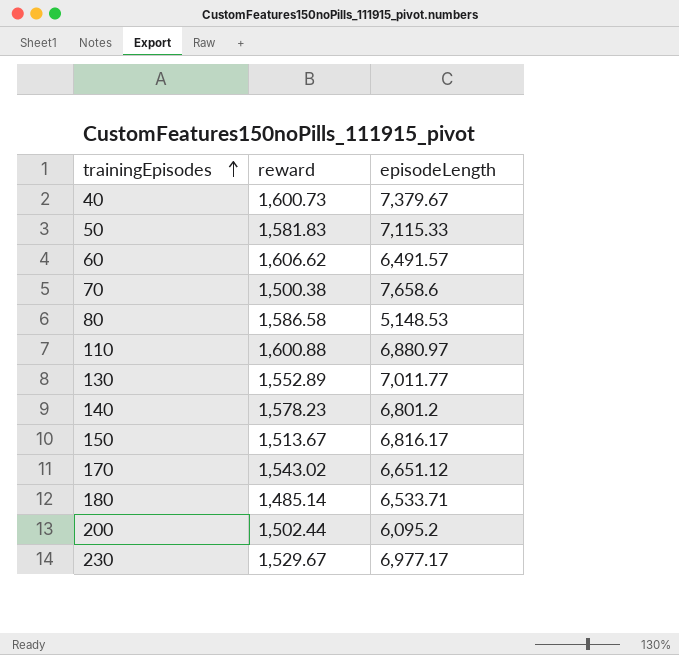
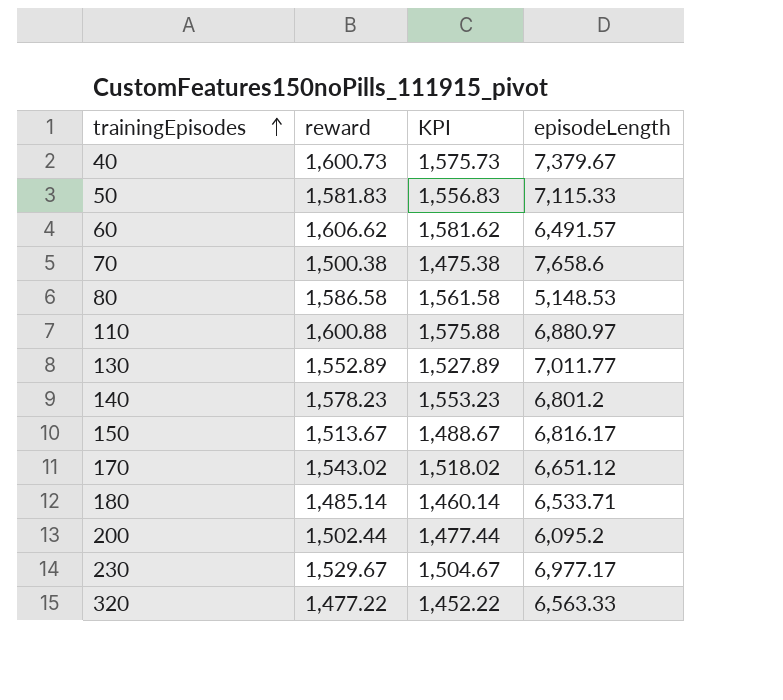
column KPI | formula: none -> [reward] - 25
row 320: none -> 1,477.22 | 1,452.22 | 6,563.33

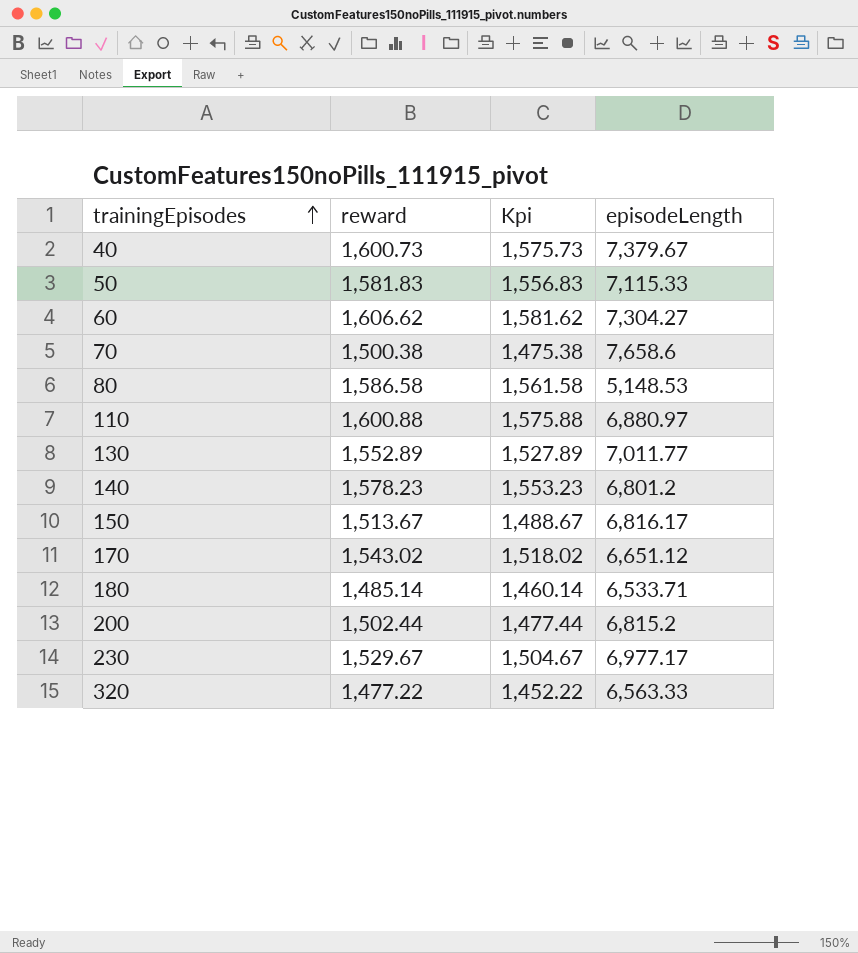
column name: KPI -> Kpi
60 | episodeLength: 6,491.57 -> 7,304.27
200 | episodeLength: 6,095.2 -> 6,815.2

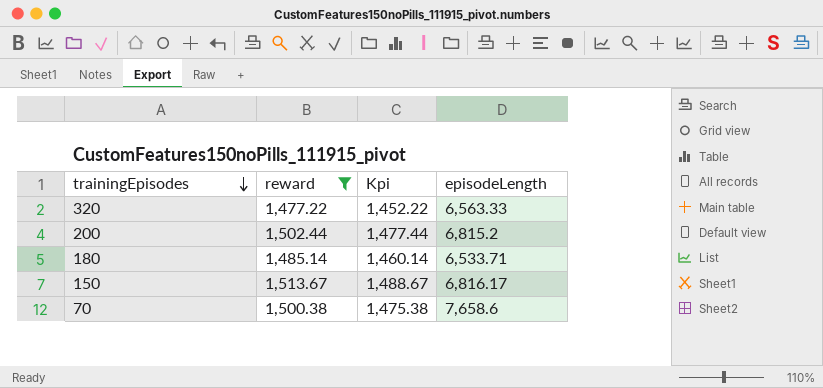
filter: none -> reward <= 1,513.67
row order: trainingEpisodes ascending -> trainingEpisodes descending

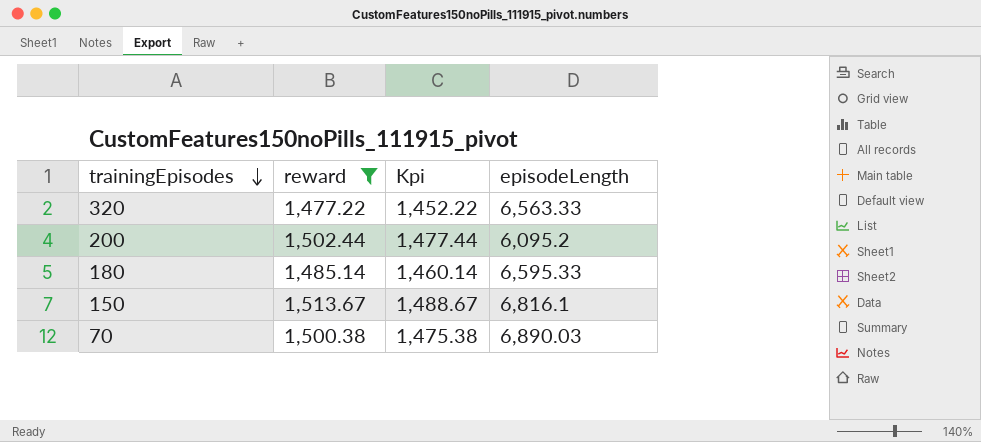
200 | episodeLength: 6,815.2 -> 6,095.2
180 | episodeLength: 6,533.71 -> 6,595.33
150 | episodeLength: 6,816.17 -> 6,816.1
70 | episodeLength: 7,658.6 -> 6,890.03

